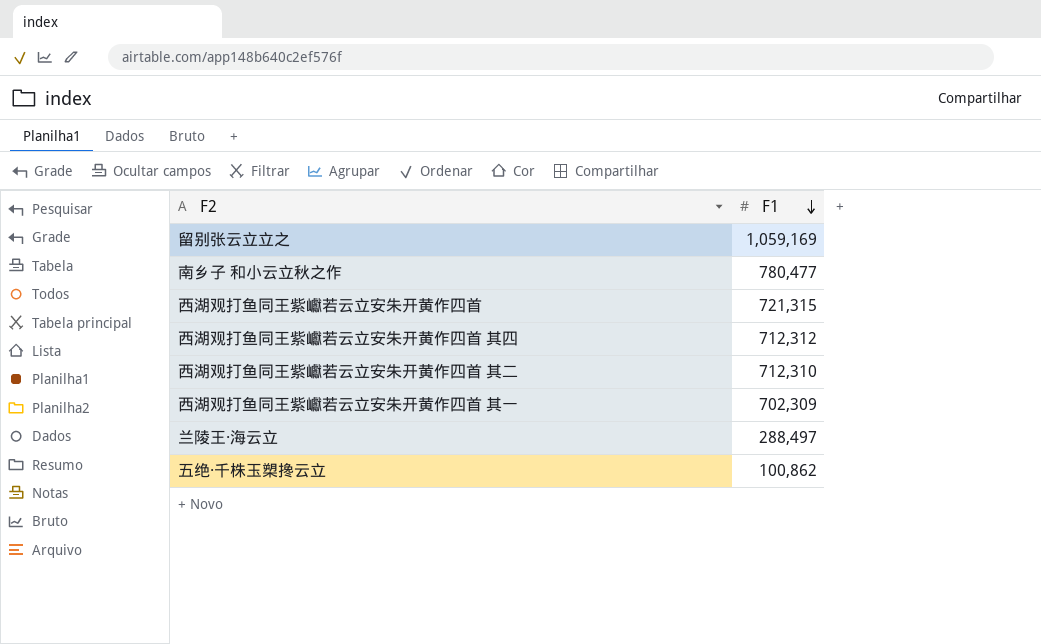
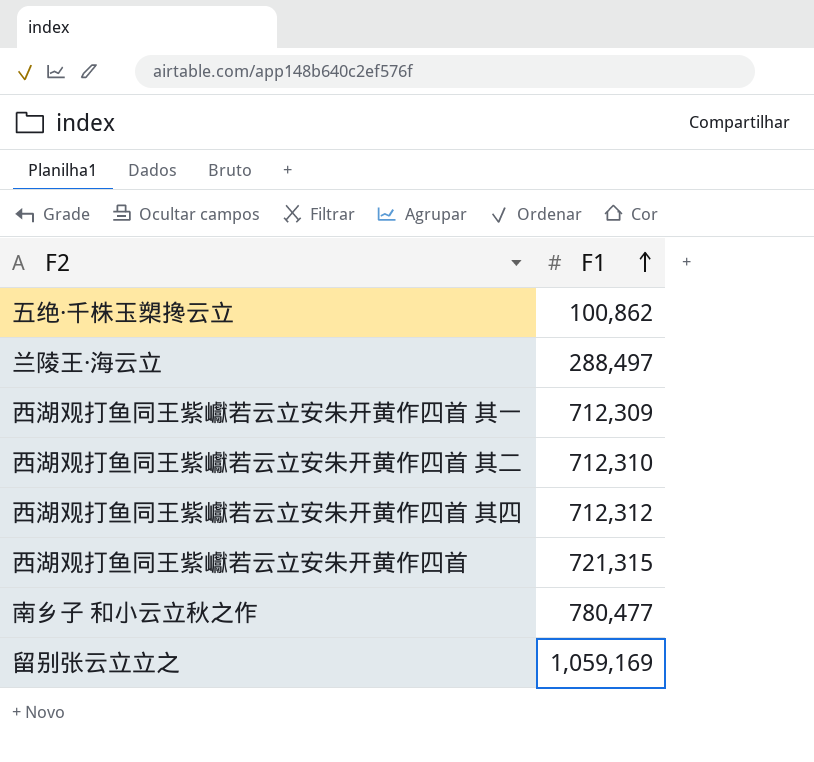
row order: F1 descending -> F1 ascending
西湖观打鱼同王紫巘若云立安朱开黄作四首 其一 | F1: 702,309 -> 712,309

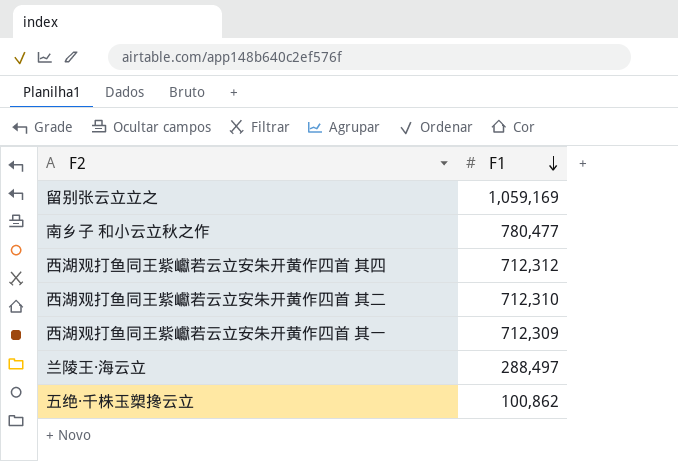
row order: F1 ascending -> F1 descending
row 西湖观打鱼同王紫巘若云立安朱开黄作四首: 721,315 -> none

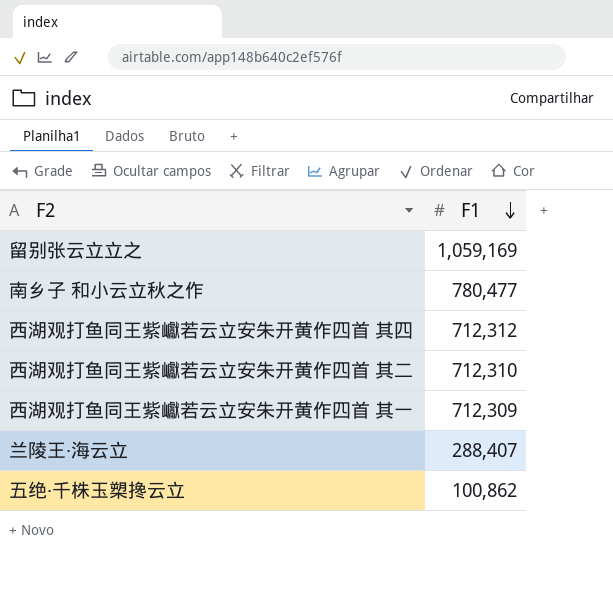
兰陵王·海云立 | F1: 288,497 -> 288,407

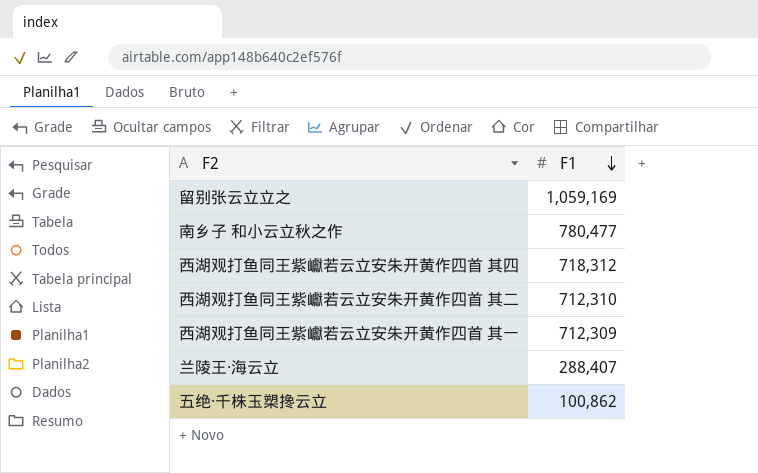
西湖观打鱼同王紫巘若云立安朱开黄作四首 其四 | F1: 712,312 -> 718,312

